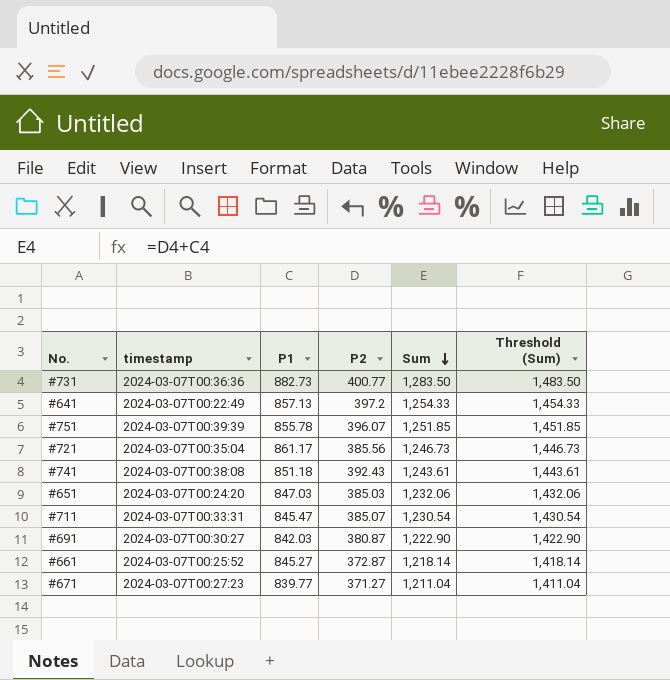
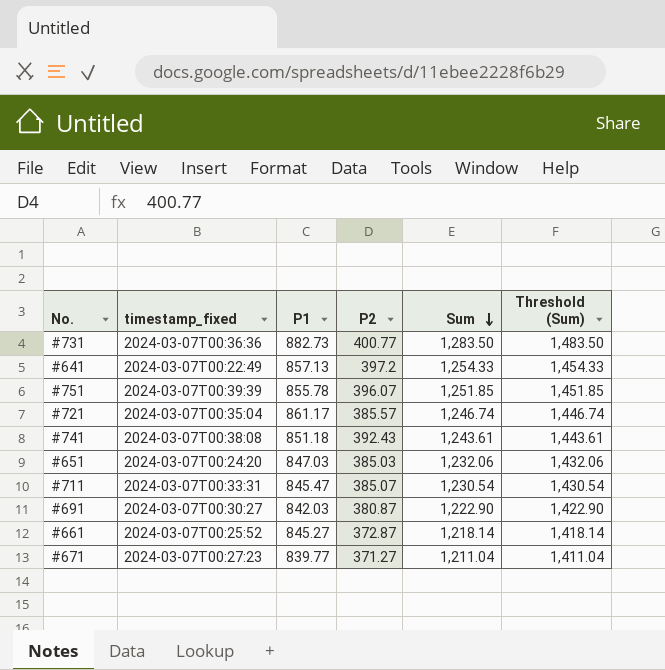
column name: timestamp -> timestamp_fixed
#721 | P2: 385.56 -> 385.57
#721 | Sum: 1,246.73 -> 1,246.74
#721 | Threshold (Sum): 1,446.73 -> 1,446.74

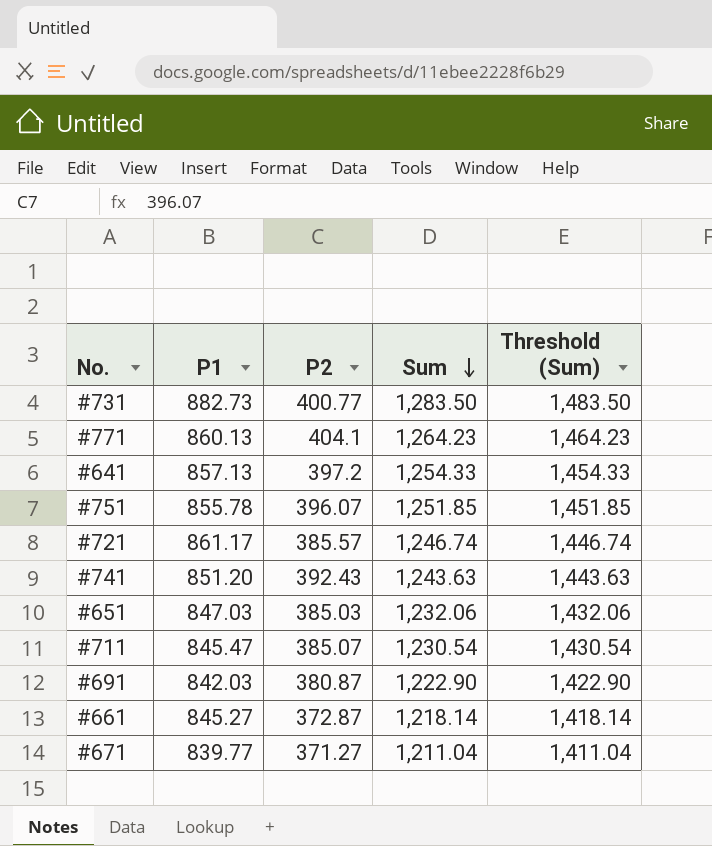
column timestamp_fixed | position: 2 -> none
row #771: none -> 860.13 | 404.1 | 1,264.23 | 1,464.23
#741 | P1: 851.18 -> 851.20
#741 | Sum: 1,243.61 -> 1,243.63
#741 | Threshold (Sum): 1,443.61 -> 1,443.63

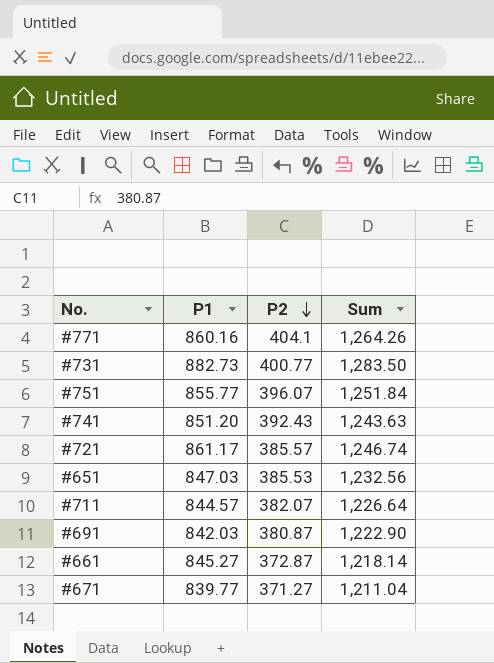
row order: Sum descending -> P2 descending
column Threshold (Sum) | formula: [Sum] + 200 -> none
row #641: 857.13 | 397.2 | 1,254.33 | 1,454.33 -> none
#771 | P1: 860.13 -> 860.16
#771 | Sum: 1,264.23 -> 1,264.26
#751 | P1: 855.78 -> 855.77
#751 | Sum: 1,251.85 -> 1,251.84
#651 | P2: 385.03 -> 385.53
#651 | Sum: 1,232.06 -> 1,232.56
#711 | P1: 845.47 -> 844.57
#711 | P2: 385.07 -> 382.07
#711 | Sum: 1,230.54 -> 1,226.64

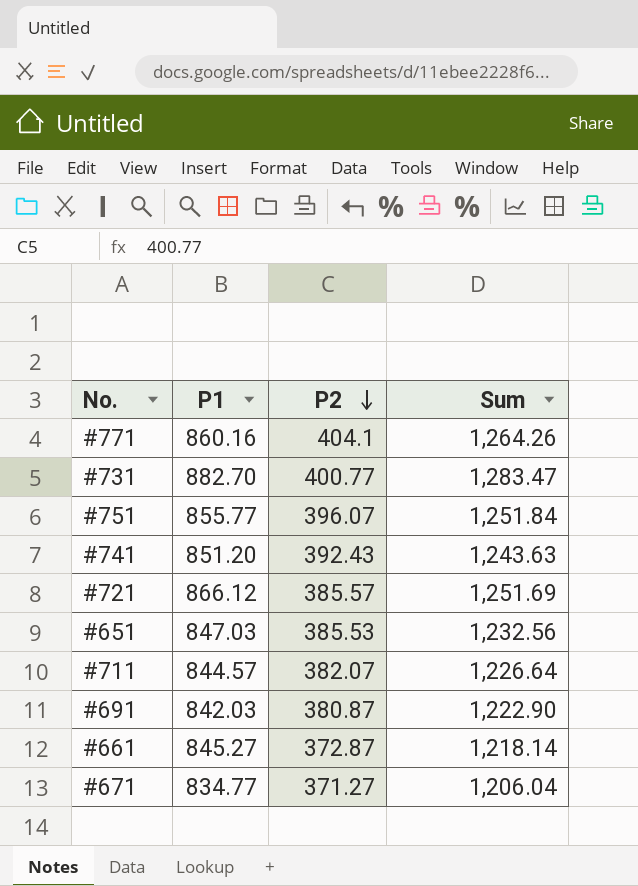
#731 | P1: 882.73 -> 882.70
#731 | Sum: 1,283.50 -> 1,283.47
#721 | P1: 861.17 -> 866.12
#721 | Sum: 1,246.74 -> 1,251.69
#671 | P1: 839.77 -> 834.77
#671 | Sum: 1,211.04 -> 1,206.04

